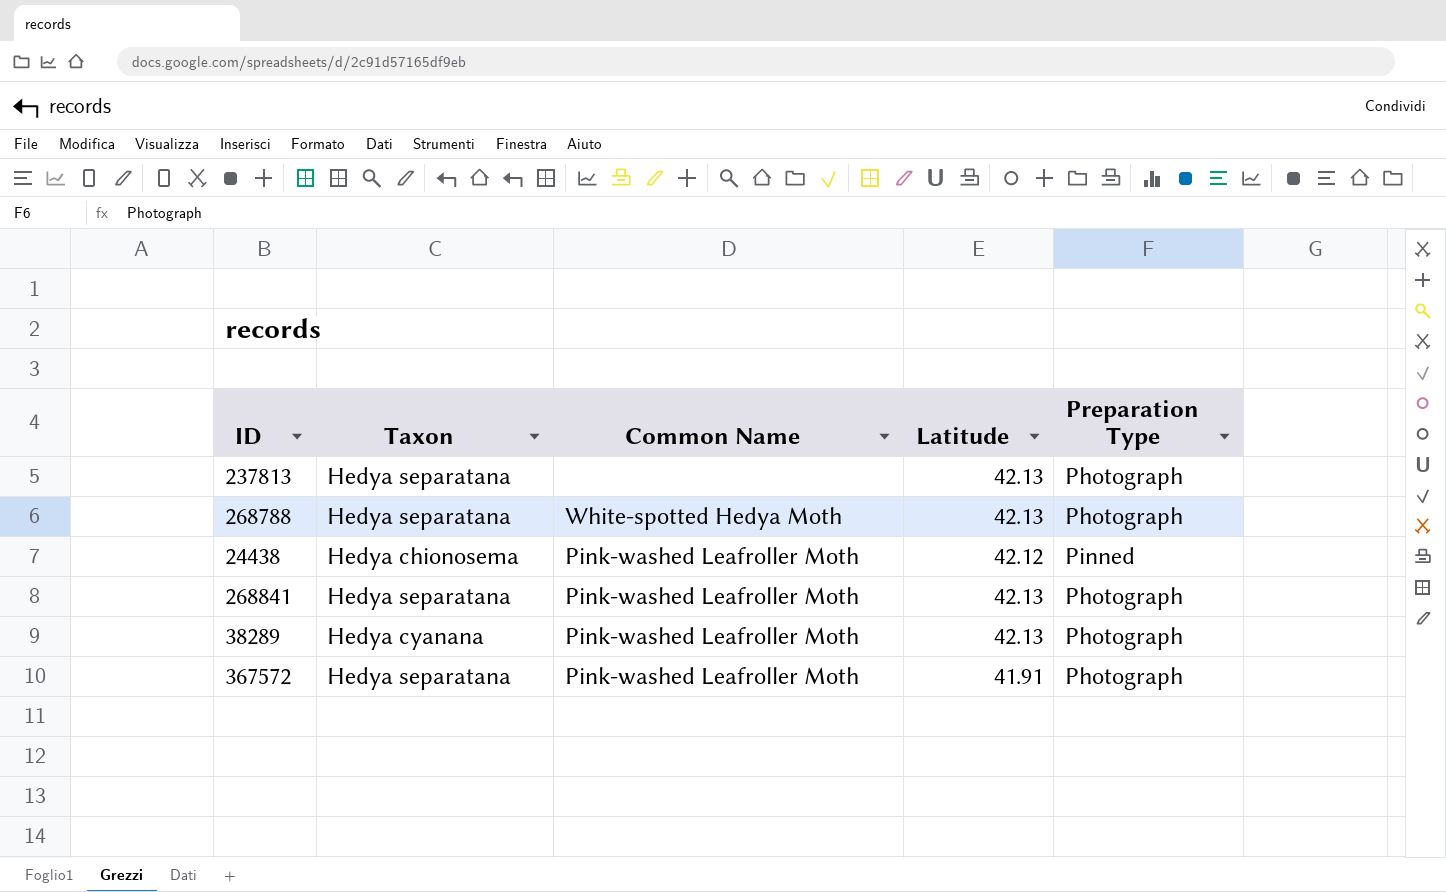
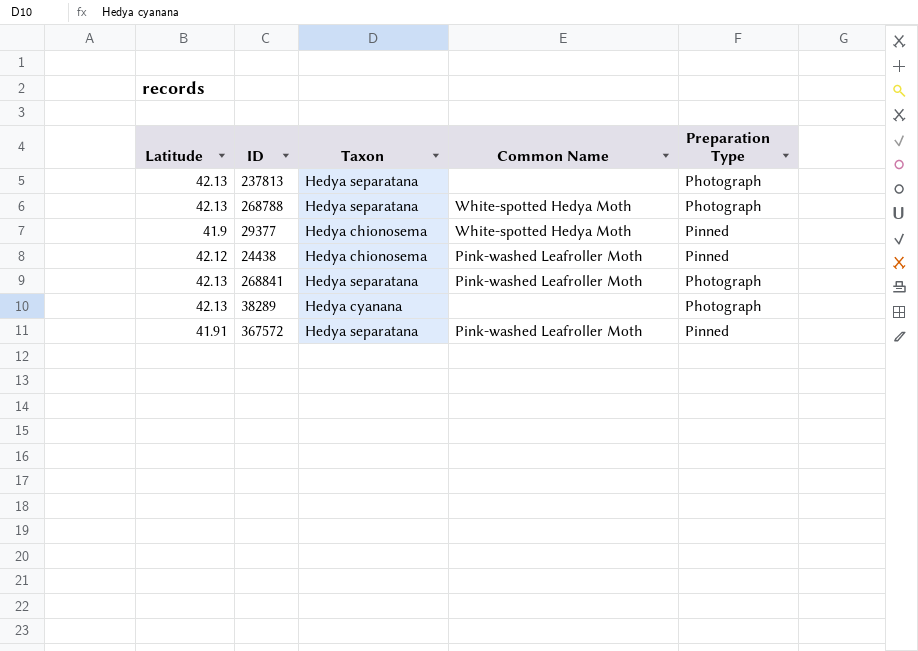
column Latitude | position: 4 -> 1
row 29377: none -> 41.9 | Hedya chionosema | White-spotted Hedya Moth | Pinned
38289 | Common Name: Pink-washed Leafroller Moth -> none
367572 | Preparation Type: Photograph -> Pinned

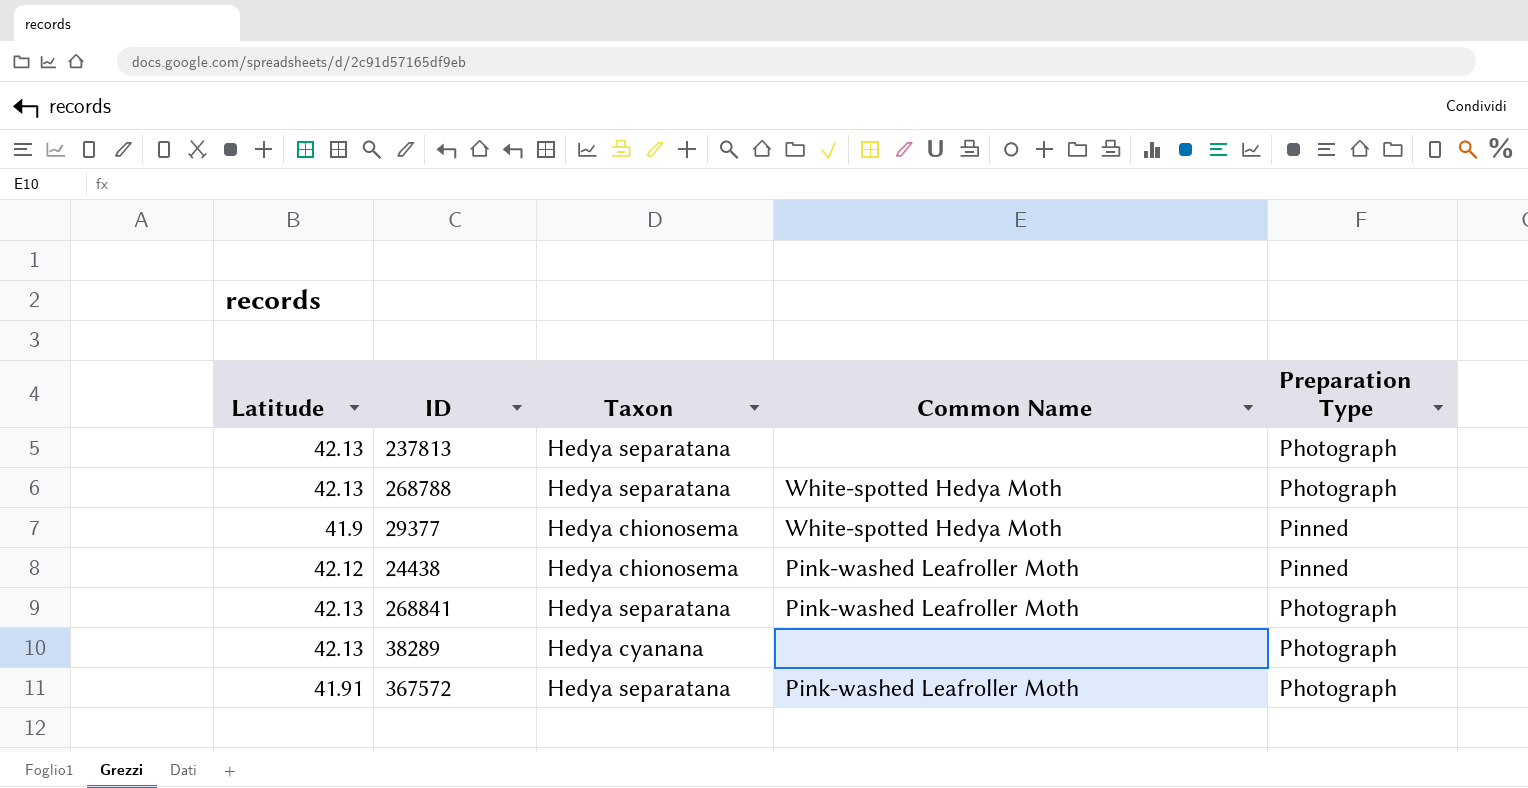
367572 | Preparation Type: Pinned -> Photograph

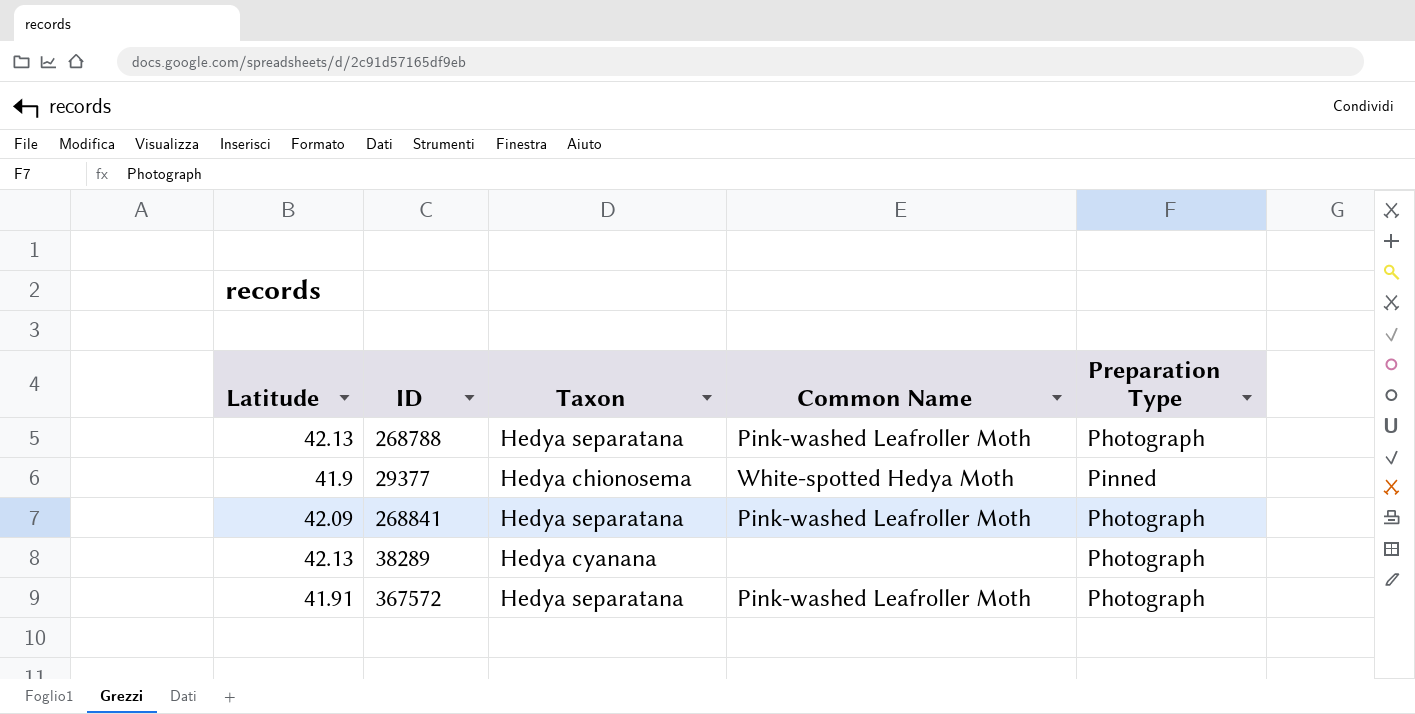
row 237813: 42.13 | Hedya separatana | none | Photograph -> none
row 24438: 42.12 | Hedya chionosema | Pink-washed Leafroller Moth | Pinned -> none
268788 | Common Name: White-spotted Hedya Moth -> Pink-washed Leafroller Moth
268841 | Latitude: 42.13 -> 42.09

